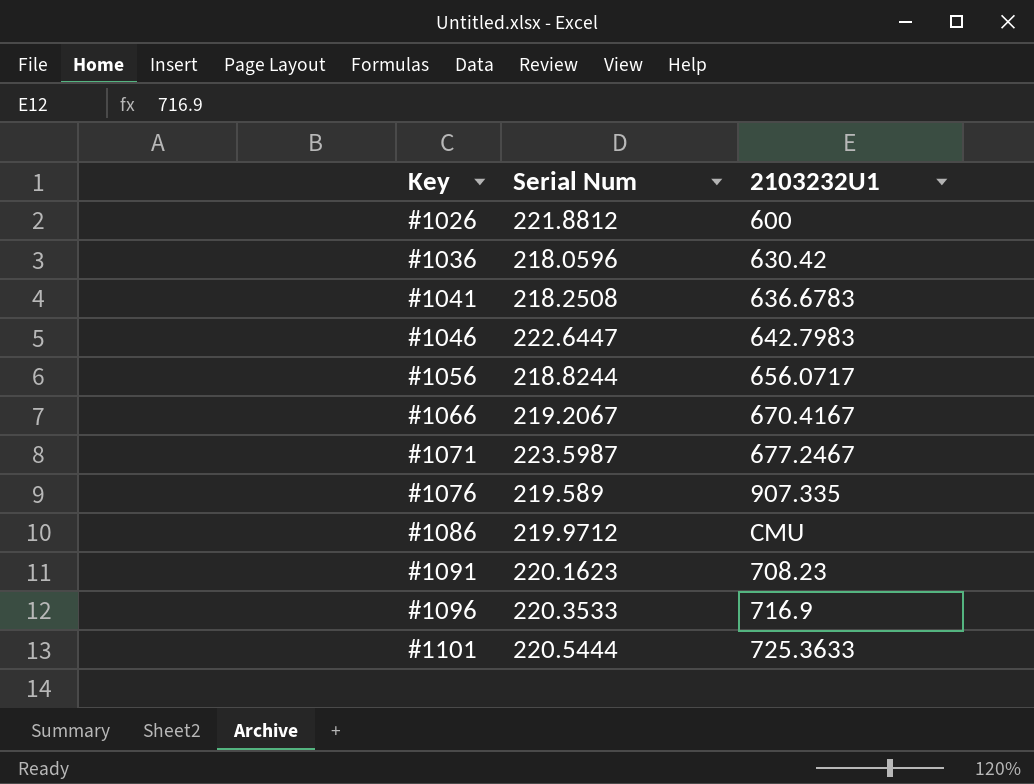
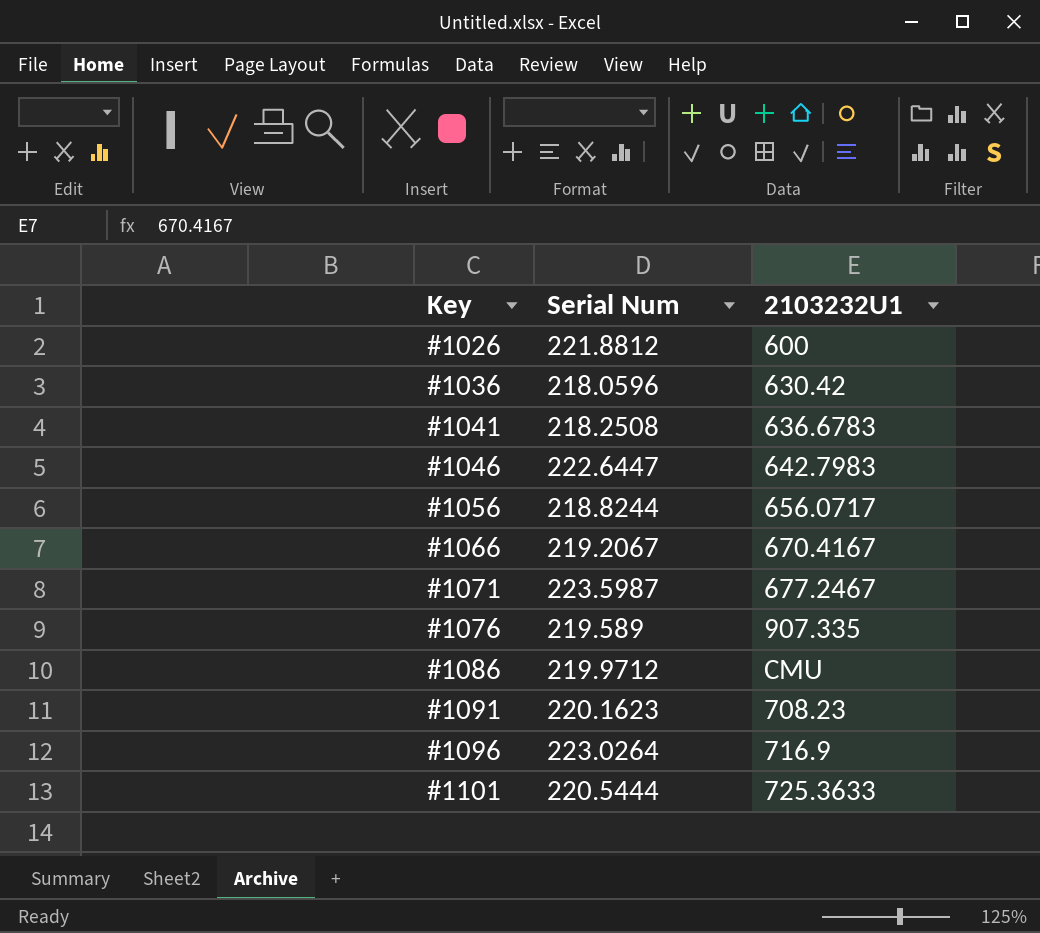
#1096 | Serial Num: 220.3533 -> 223.0264

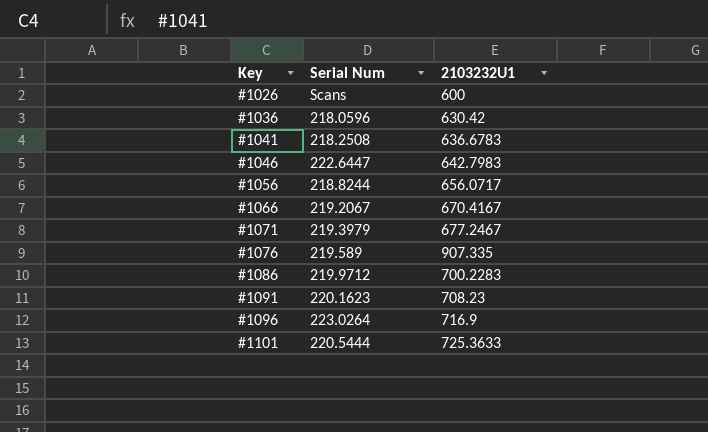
#1026 | Serial Num: 221.8812 -> Scans
#1071 | Serial Num: 223.5987 -> 219.3979
#1086 | 2103232U1: CMU -> 700.2283

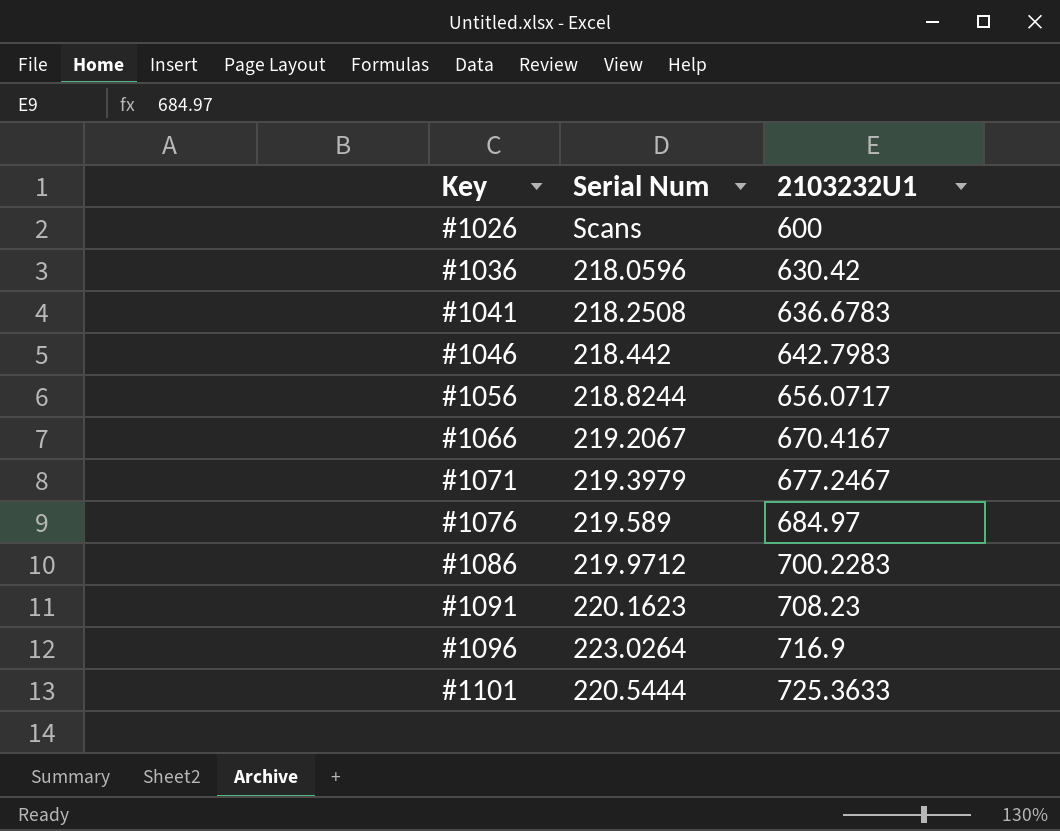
#1046 | Serial Num: 222.6447 -> 218.442
#1076 | 2103232U1: 907.335 -> 684.97

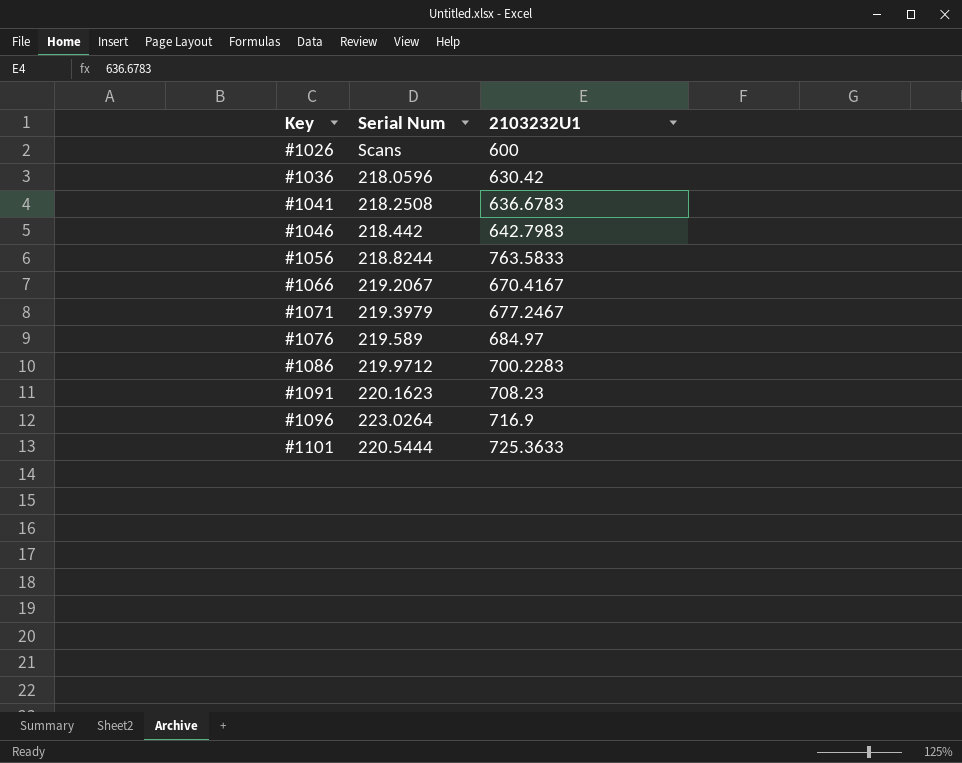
#1056 | 2103232U1: 656.0717 -> 763.5833

